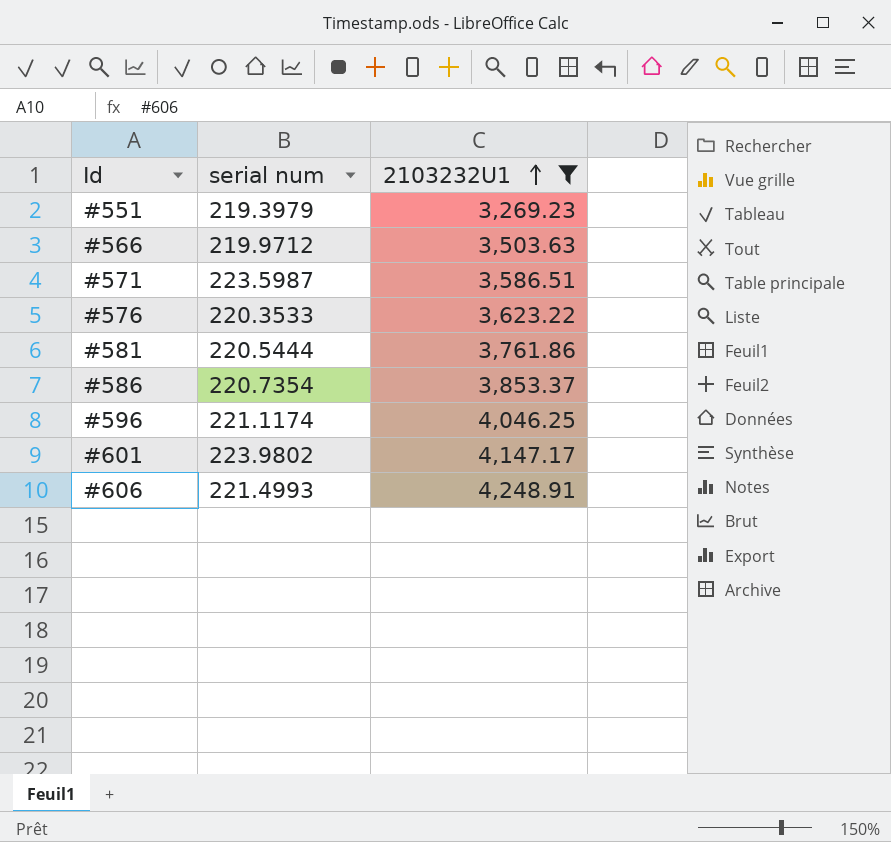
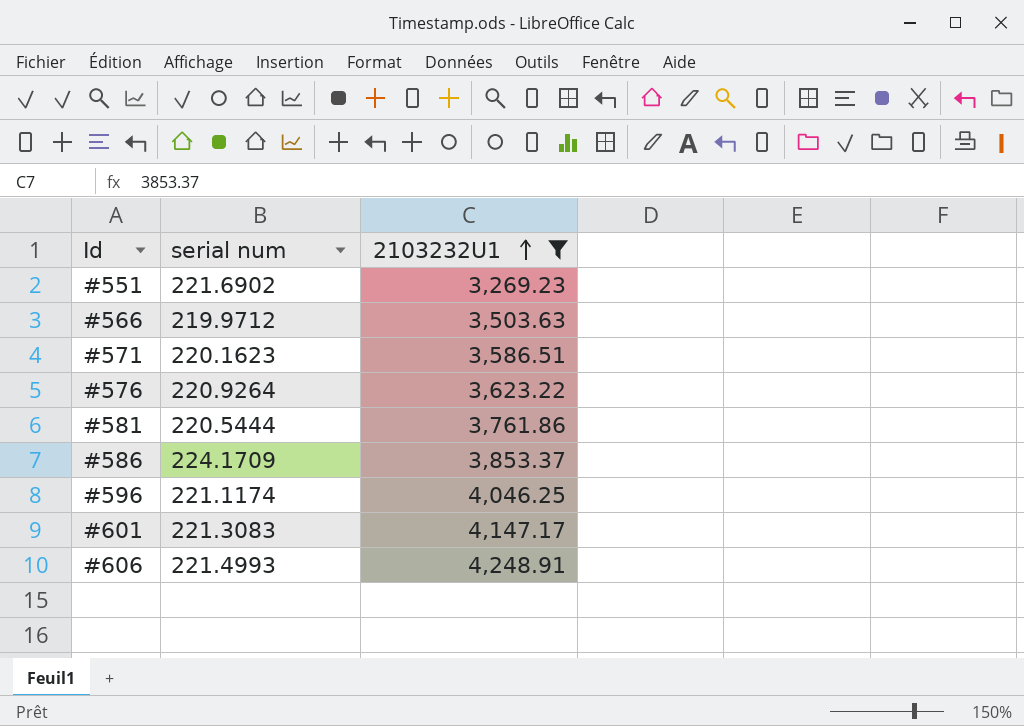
#551 | serial num: 219.3979 -> 221.6902
#571 | serial num: 223.5987 -> 220.1623
#576 | serial num: 220.3533 -> 220.9264
#586 | serial num: 220.7354 -> 224.1709
#601 | serial num: 223.9802 -> 221.3083

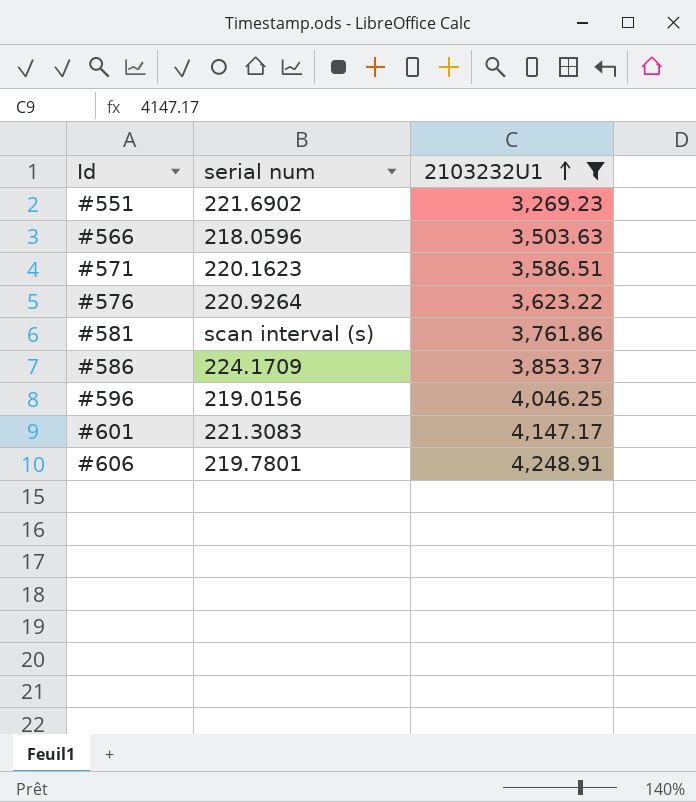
#566 | serial num: 219.9712 -> 218.0596
#581 | serial num: 220.5444 -> scan interval (s)
#596 | serial num: 221.1174 -> 219.0156
#606 | serial num: 221.4993 -> 219.7801

